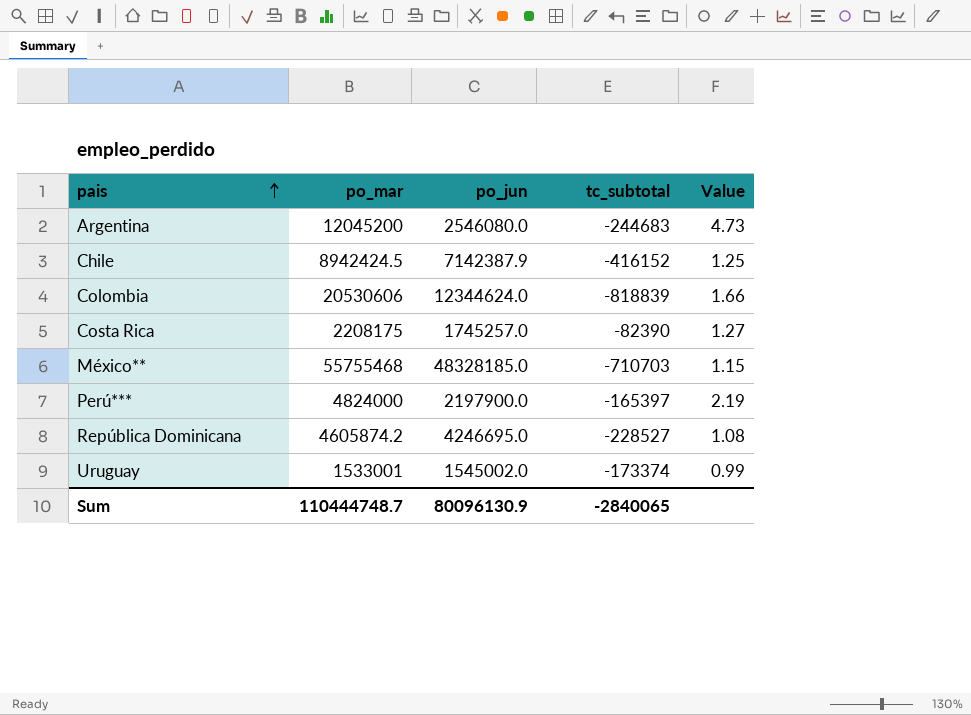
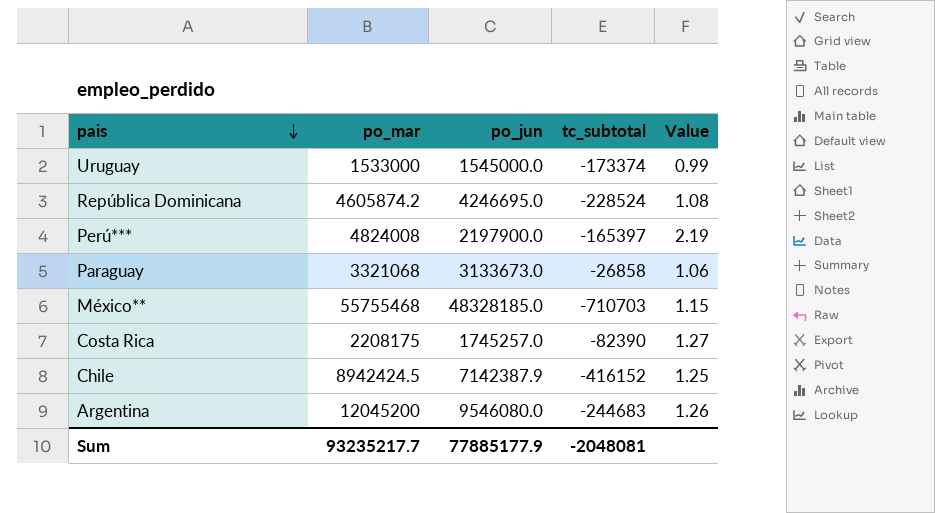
row order: pais ascending -> pais descending
row Colombia: 20530606 | 12344624.0 | -818839 | 1.66 -> none
Uruguay | po_mar: 1533001 -> 1533000
Uruguay | po_jun: 1545002.0 -> 1545000.0
República Dominicana | tc_subtotal: -228527 -> -228524
Perú*** | po_mar: 4824000 -> 4824008
row Paraguay: none -> 3321068 | 3133673.0 | -26858 | 1.06
Argentina | po_jun: 2546080.0 -> 9546080.0
Argentina | Value: 4.73 -> 1.26
Sum | po_mar: 110444748.7 -> 93235217.7
Sum | po_jun: 80096130.9 -> 77885177.9
Sum | tc_subtotal: -2840065 -> -2048081

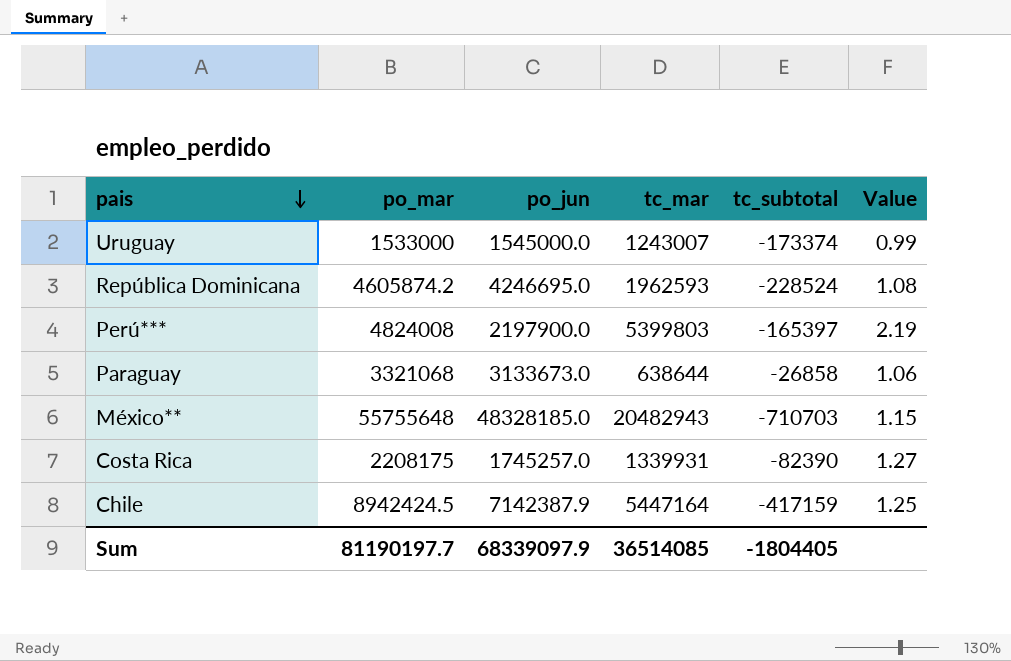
column tc_mar | position: none -> 4
row Argentina: 12045200 | 9546080.0 | -244683 | 1.26 -> none
México** | po_mar: 55755468 -> 55755648
Chile | tc_subtotal: -416152 -> -417159
Sum | po_mar: 93235217.7 -> 81190197.7
Sum | po_jun: 77885177.9 -> 68339097.9
Sum | tc_subtotal: -2048081 -> -1804405

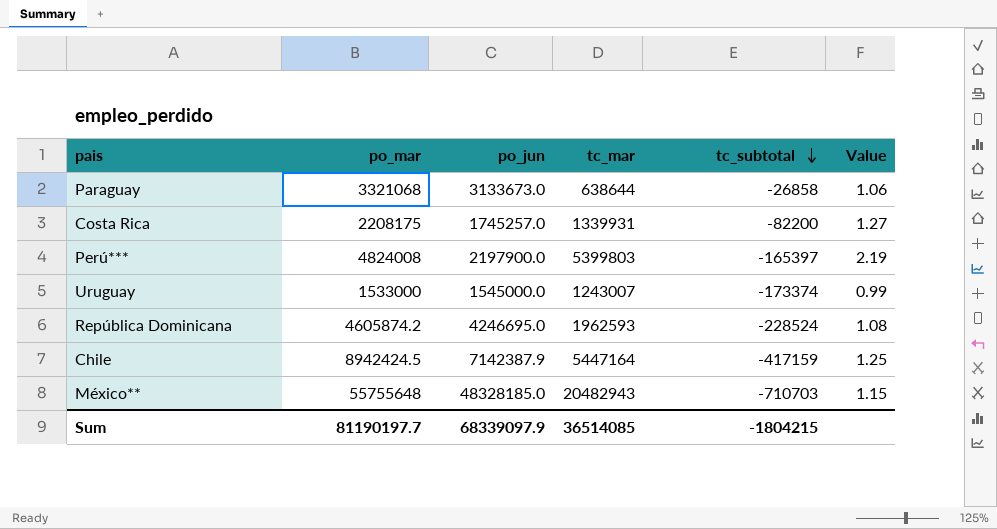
row order: pais descending -> tc_subtotal descending
Costa Rica | tc_subtotal: -82390 -> -82200
Sum | tc_subtotal: -1804405 -> -1804215

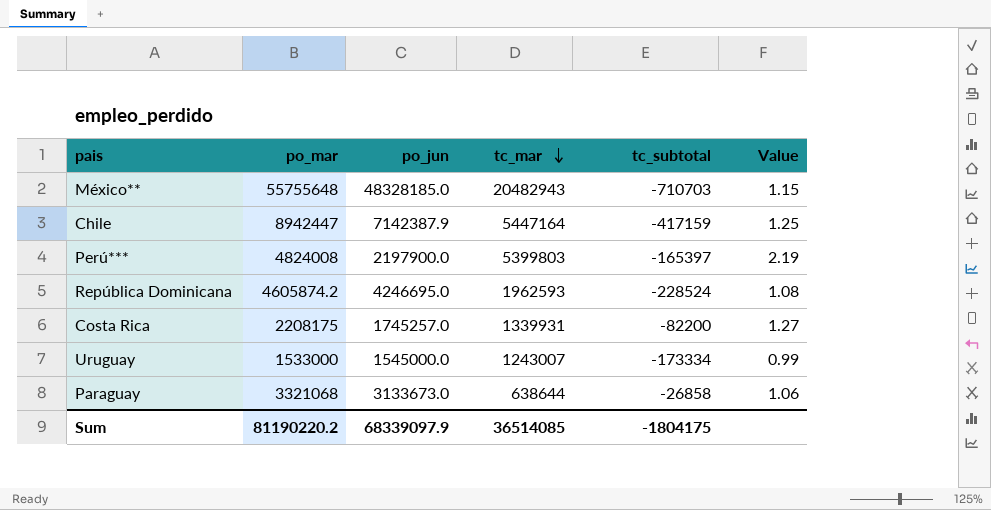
row order: tc_subtotal descending -> tc_mar descending
Chile | po_mar: 8942424.5 -> 8942447
Uruguay | tc_subtotal: -173374 -> -173334
Sum | po_mar: 81190197.7 -> 81190220.2
Sum | tc_subtotal: -1804215 -> -1804175

